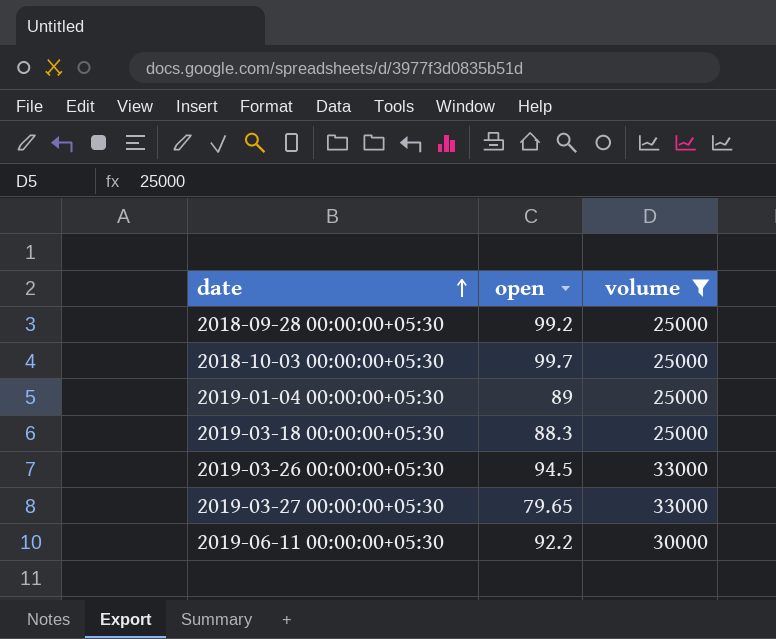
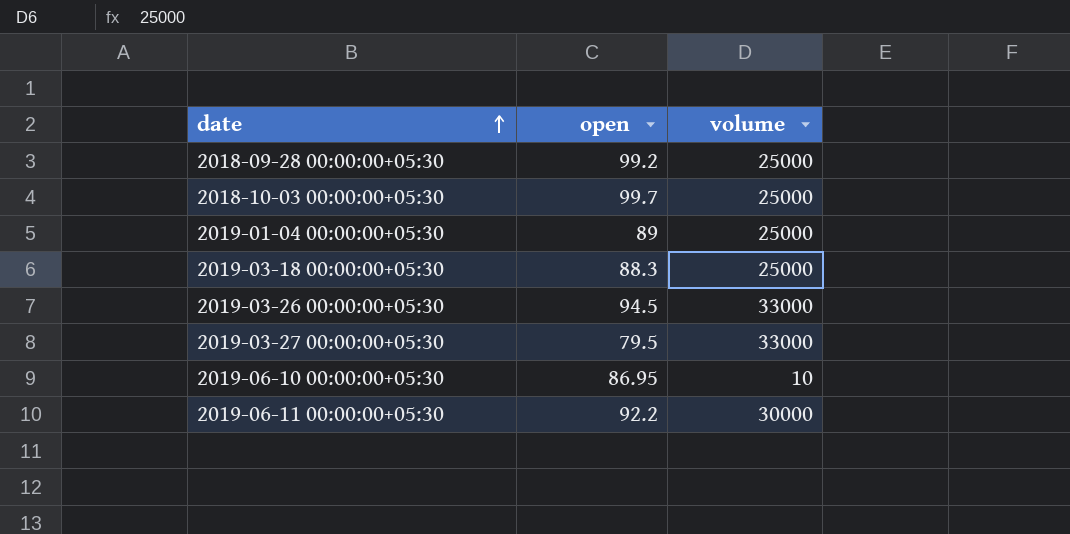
filter: volume != 10 -> none
2019-03-27 00:00:00+05:30 | open: 79.65 -> 79.5

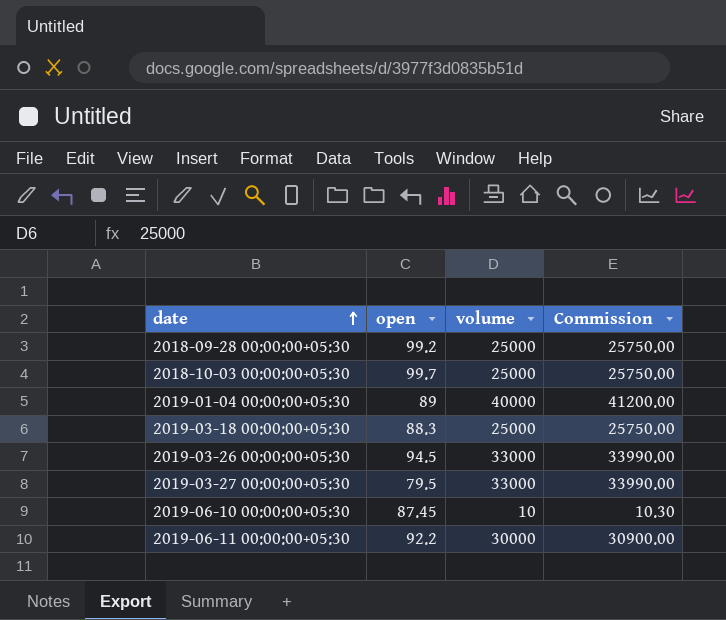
column Commission | formula: none -> [volume] * 1.03
2019-01-04 00:00:00+05:30 | volume: 25000 -> 40000
2019-06-10 00:00:00+05:30 | open: 86.95 -> 87.45

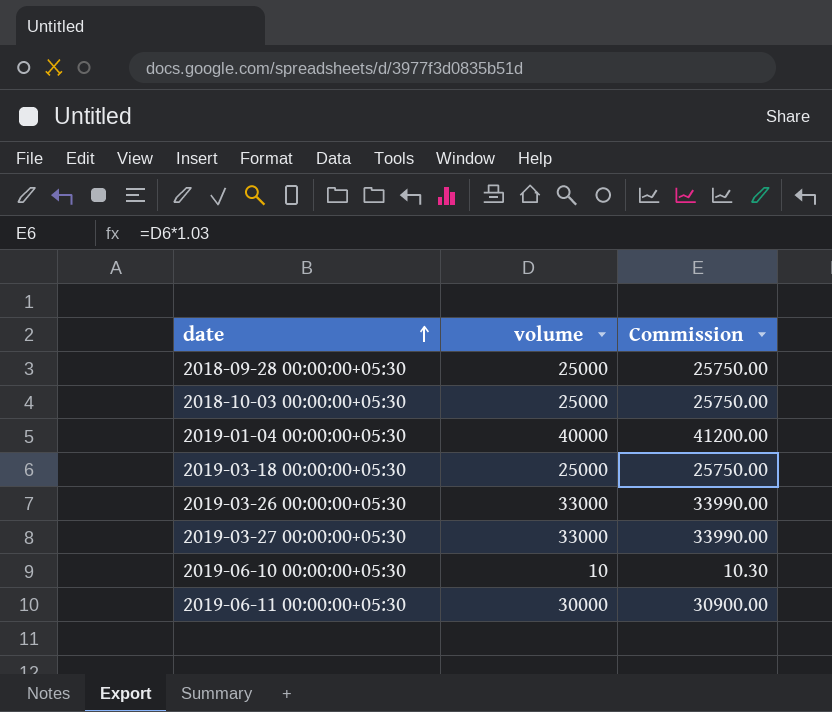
column open | position: 2 -> none

